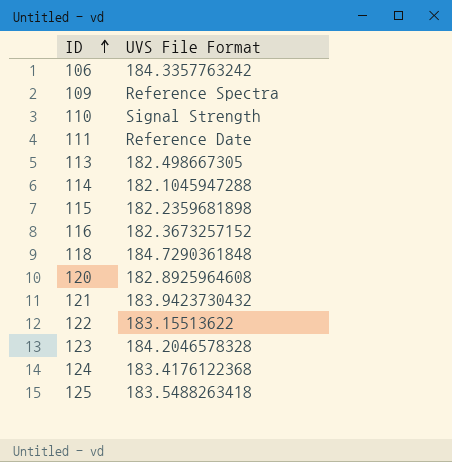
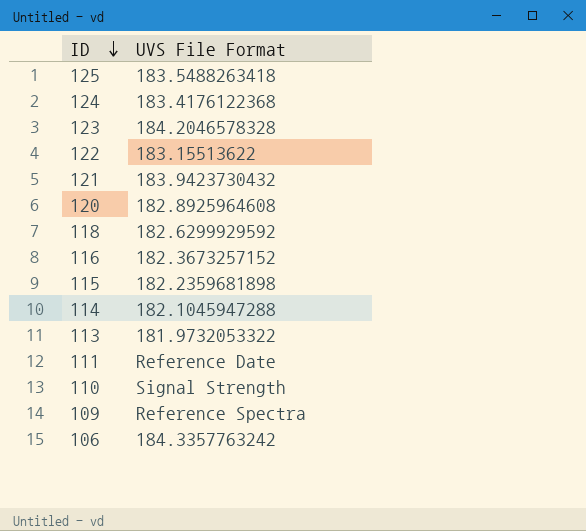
row order: ID ascending -> ID descending
118 | UVS File Format: 184.7290361848 -> 182.6299929592
113 | UVS File Format: 182.498667305 -> 181.9732053322

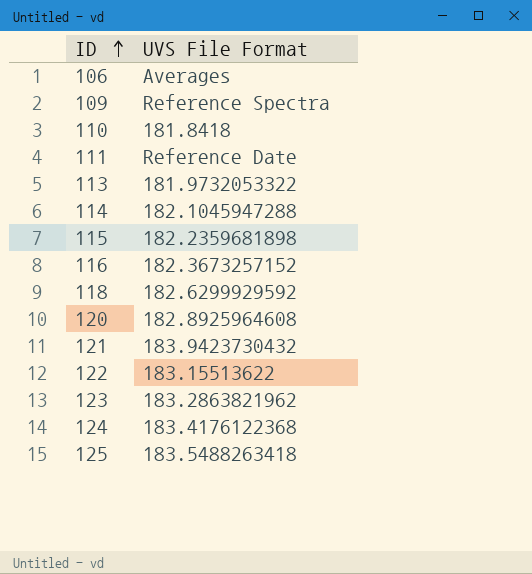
row order: ID descending -> ID ascending
106 | UVS File Format: 184.3357763242 -> Averages
110 | UVS File Format: Signal Strength -> 181.8418
123 | UVS File Format: 184.2046578328 -> 183.2863821962

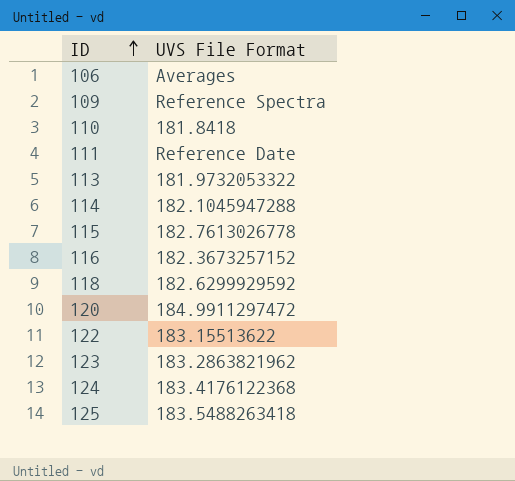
row 121: 183.9423730432 -> none
115 | UVS File Format: 182.2359681898 -> 182.7613026778
120 | UVS File Format: 182.8925964608 -> 184.9911297472

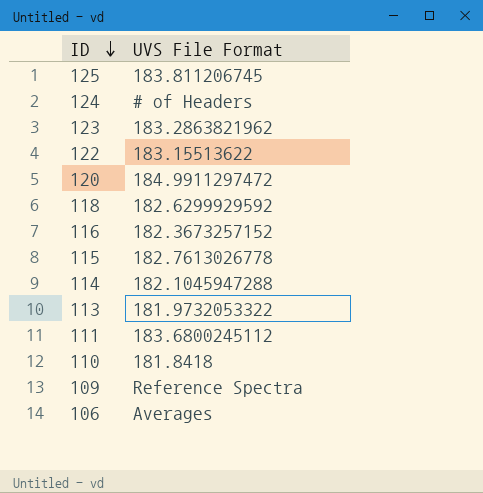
row order: ID ascending -> ID descending
125 | UVS File Format: 183.5488263418 -> 183.811206745
124 | UVS File Format: 183.4176122368 -> # of Headers
111 | UVS File Format: Reference Date -> 183.6800245112

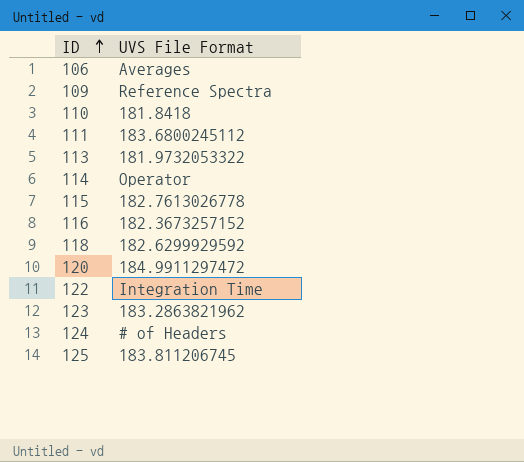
row order: ID descending -> ID ascending
114 | UVS File Format: 182.1045947288 -> Operator
122 | UVS File Format: 183.15513622 -> Integration Time

